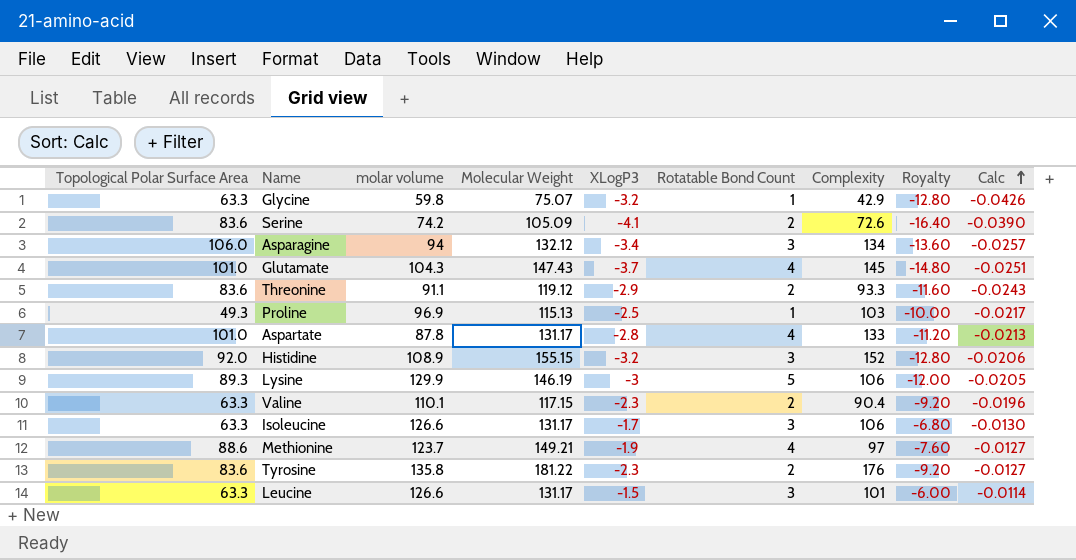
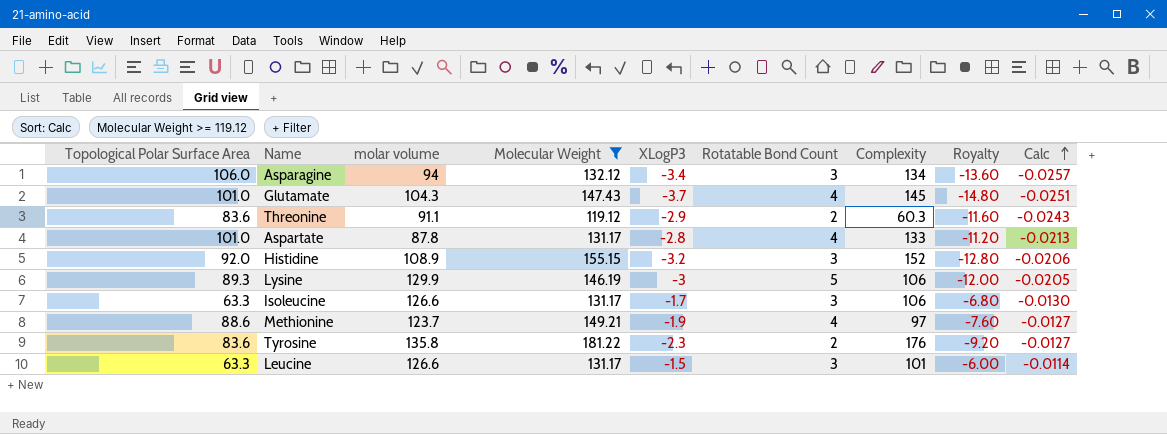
filter: none -> Molecular Weight >= 119.12
Threonine | Complexity: 93.3 -> 60.3

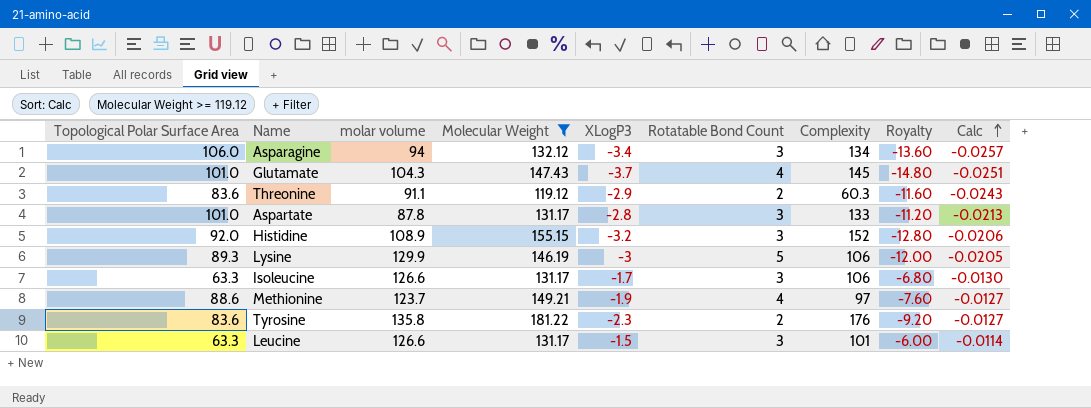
Aspartate | Rotatable Bond Count: 4 -> 3

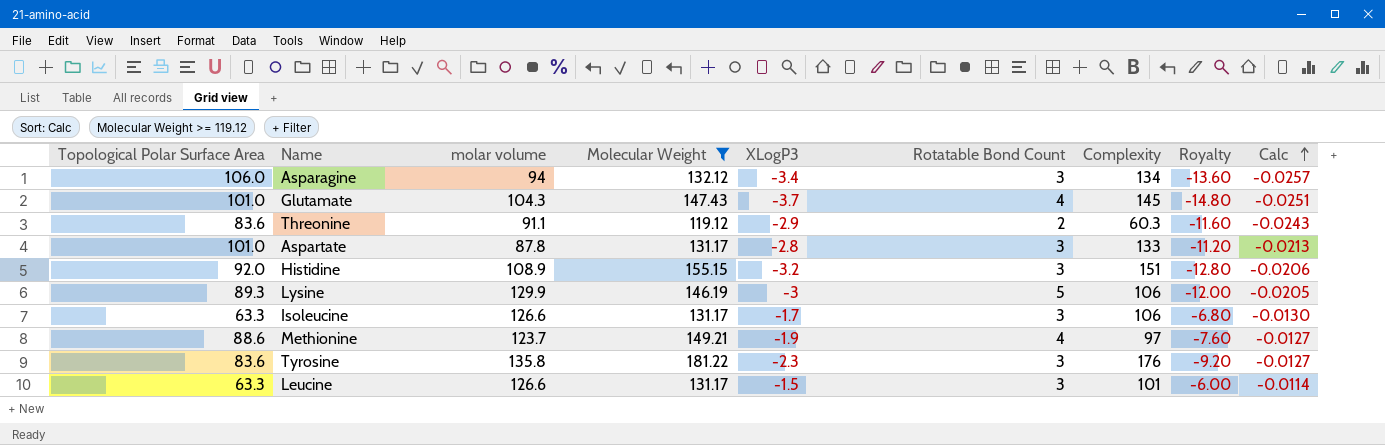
Histidine | Complexity: 152 -> 151
Tyrosine | Rotatable Bond Count: 2 -> 3

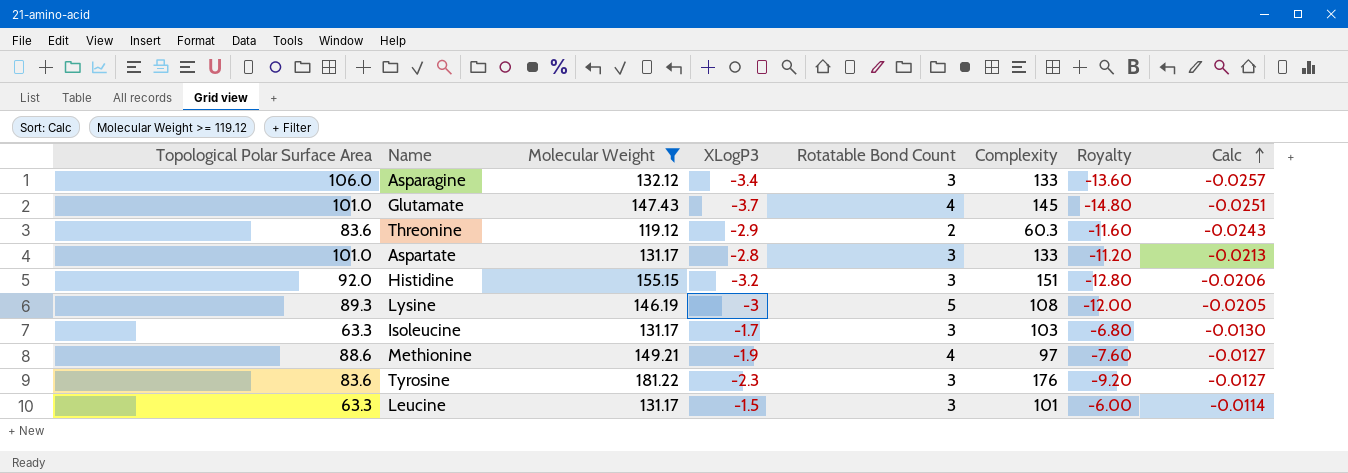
column molar volume | position: 3 -> none
Asparagine | Complexity: 134 -> 133
Lysine | Complexity: 106 -> 108
Isoleucine | Complexity: 106 -> 103

